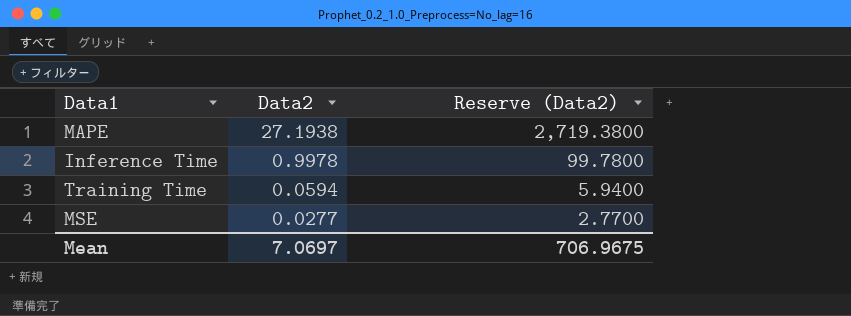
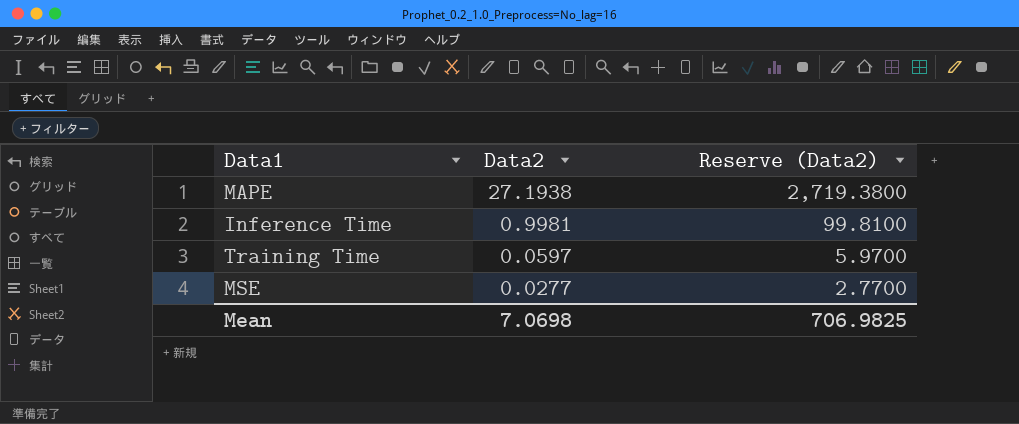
Inference Time | Data2: 0.9978 -> 0.9981
Inference Time | Reserve (Data2): 99.7800 -> 99.8100
Training Time | Data2: 0.0594 -> 0.0597
Training Time | Reserve (Data2): 5.9400 -> 5.9700
Mean | Data2: 7.0697 -> 7.0698
Mean | Reserve (Data2): 706.9675 -> 706.9825

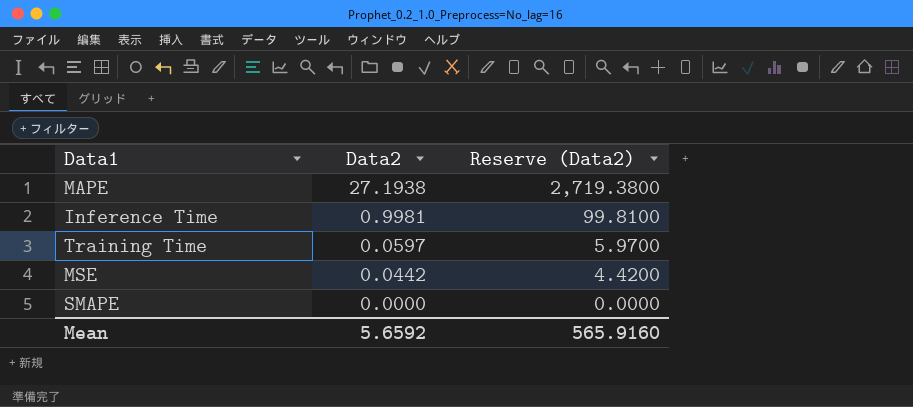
MSE | Data2: 0.0277 -> 0.0442
MSE | Reserve (Data2): 2.7700 -> 4.4200
row SMAPE: none -> 0.0000 | 0.0000
Mean | Data2: 7.0698 -> 5.6592
Mean | Reserve (Data2): 706.9825 -> 565.9160

